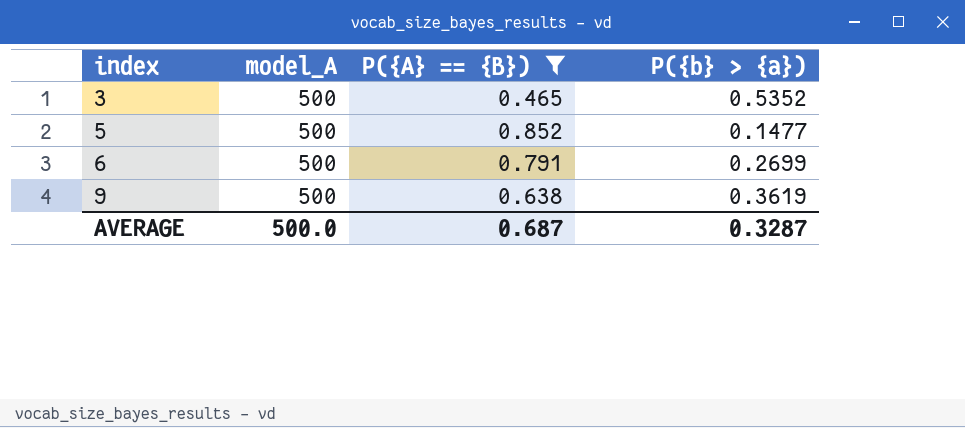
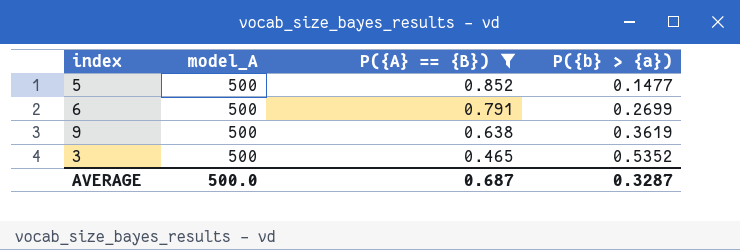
row order: index ascending -> P({A} == {B}) descending

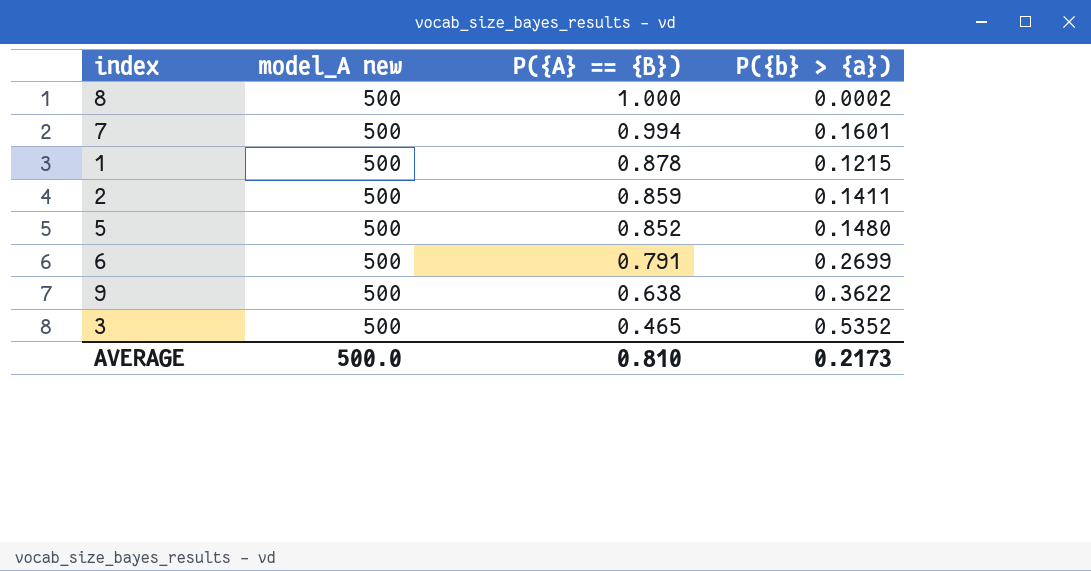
filter: P({A} == {B}) <= 0.852 -> none
column name: model_A -> model_A new
5 | P({b} > {a}): 0.1477 -> 0.1480
9 | P({b} > {a}): 0.3619 -> 0.3622
AVERAGE | P({A} == {B}): 0.687 -> 0.810
AVERAGE | P({b} > {a}): 0.3287 -> 0.2173

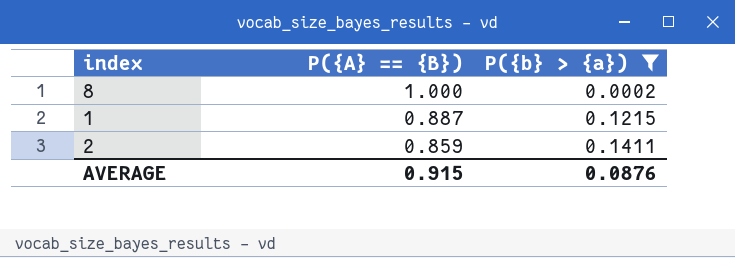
filter: none -> P({b} > {a}) <= 0.1411
column model_A new | position: 2 -> none
1 | P({A} == {B}): 0.878 -> 0.887
AVERAGE | P({A} == {B}): 0.810 -> 0.915
AVERAGE | P({b} > {a}): 0.2173 -> 0.0876

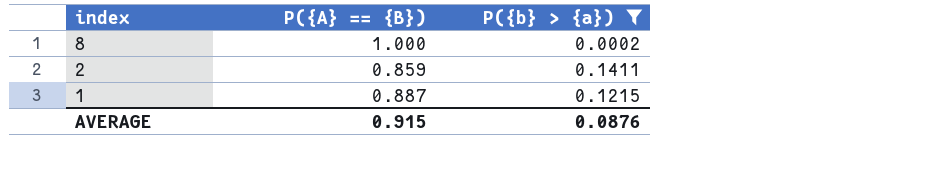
row order: P({A} == {B}) descending -> index descending

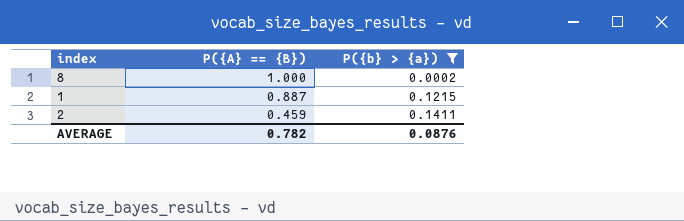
row order: index descending -> P({A} == {B}) descending
2 | P({A} == {B}): 0.859 -> 0.459
AVERAGE | P({A} == {B}): 0.915 -> 0.782

